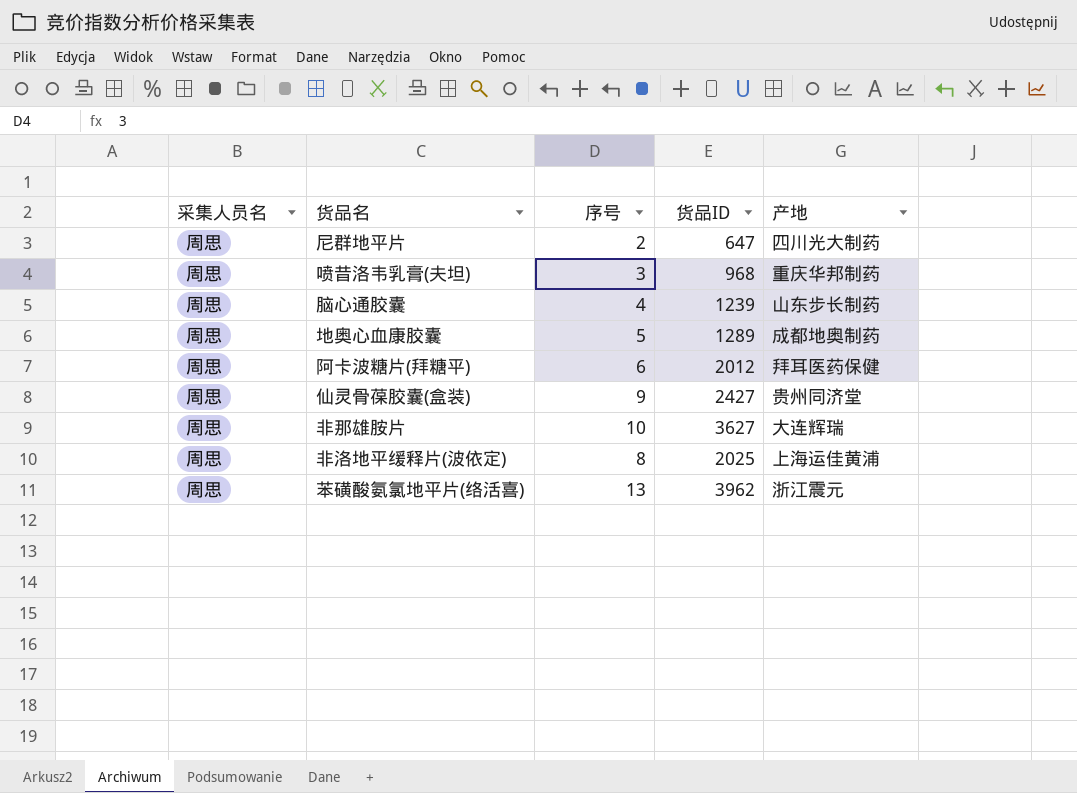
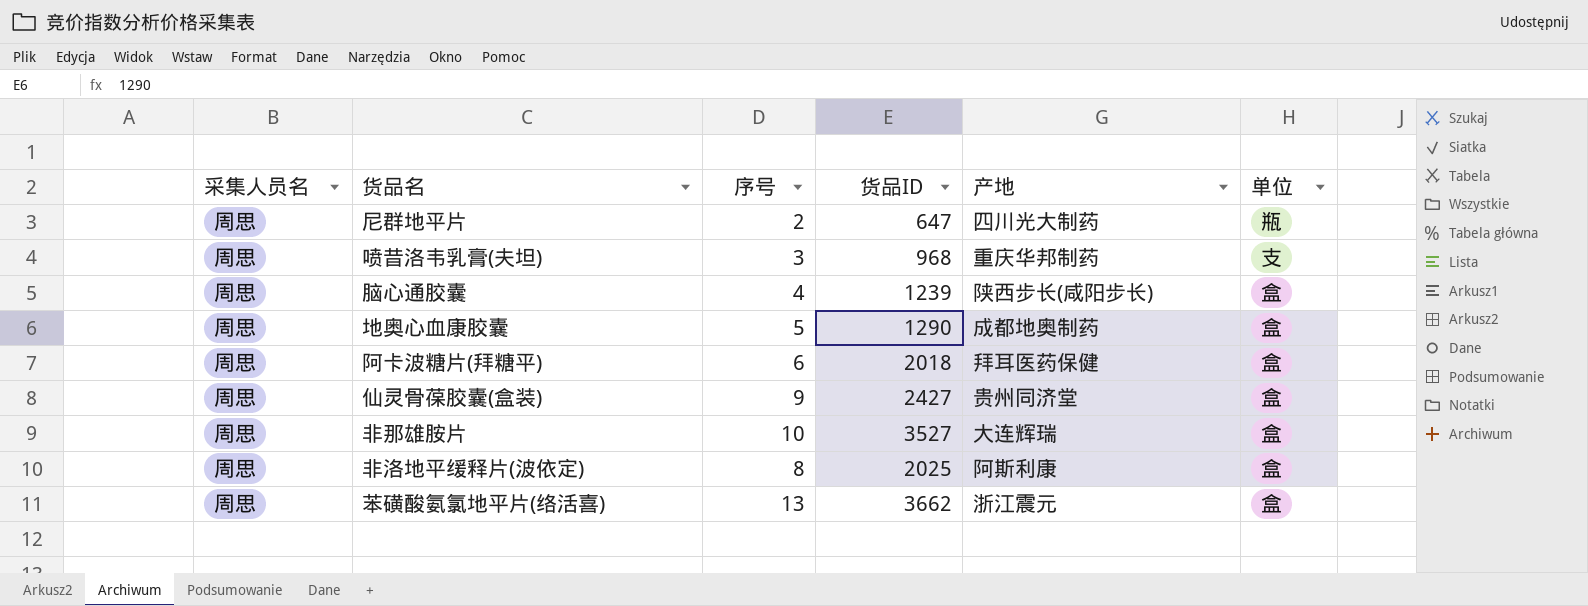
column 单位 | position: none -> 6
脑心通胶囊 | 产地: 山东步长制药 -> 陕西步长(咸阳步长)
地奥心血康胶囊 | 货品ID: 1289 -> 1290
阿卡波糖片(拜糖平) | 货品ID: 2012 -> 2018
非那雄胺片 | 货品ID: 3627 -> 3527
非洛地平缓释片(波依定) | 产地: 上海运佳黄浦 -> 阿斯利康
苯磺酸氨氯地平片(络活喜) | 货品ID: 3962 -> 3662

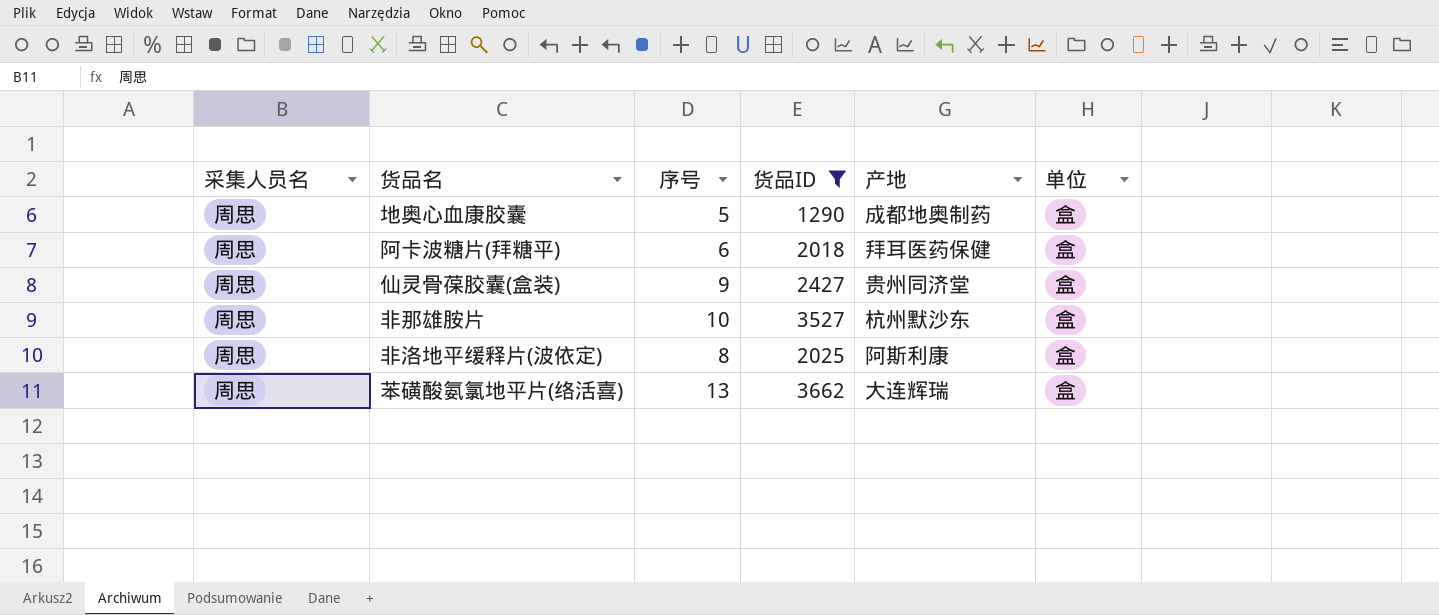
filter: none -> 货品ID >= 1290
非那雄胺片 | 产地: 大连辉瑞 -> 杭州默沙东
苯磺酸氨氯地平片(络活喜) | 产地: 浙江震元 -> 大连辉瑞

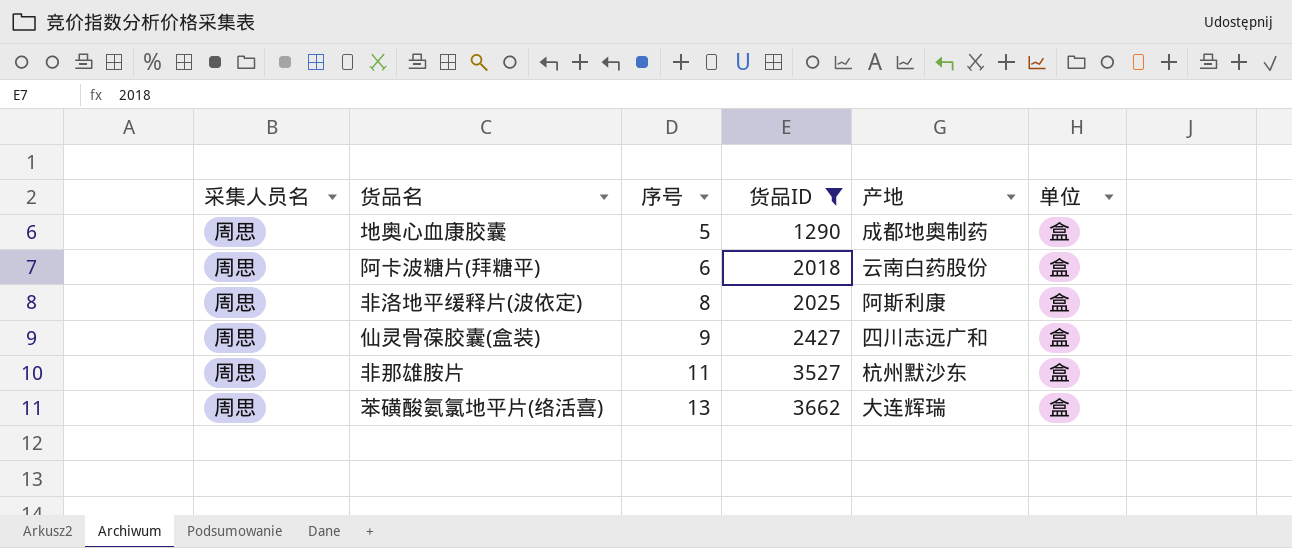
row order: none -> 序号 ascending
阿卡波糖片(拜糖平) | 产地: 拜耳医药保健 -> 云南白药股份
仙灵骨葆胶囊(盒装) | 产地: 贵州同济堂 -> 四川志远广和
非那雄胺片 | 序号: 10 -> 11

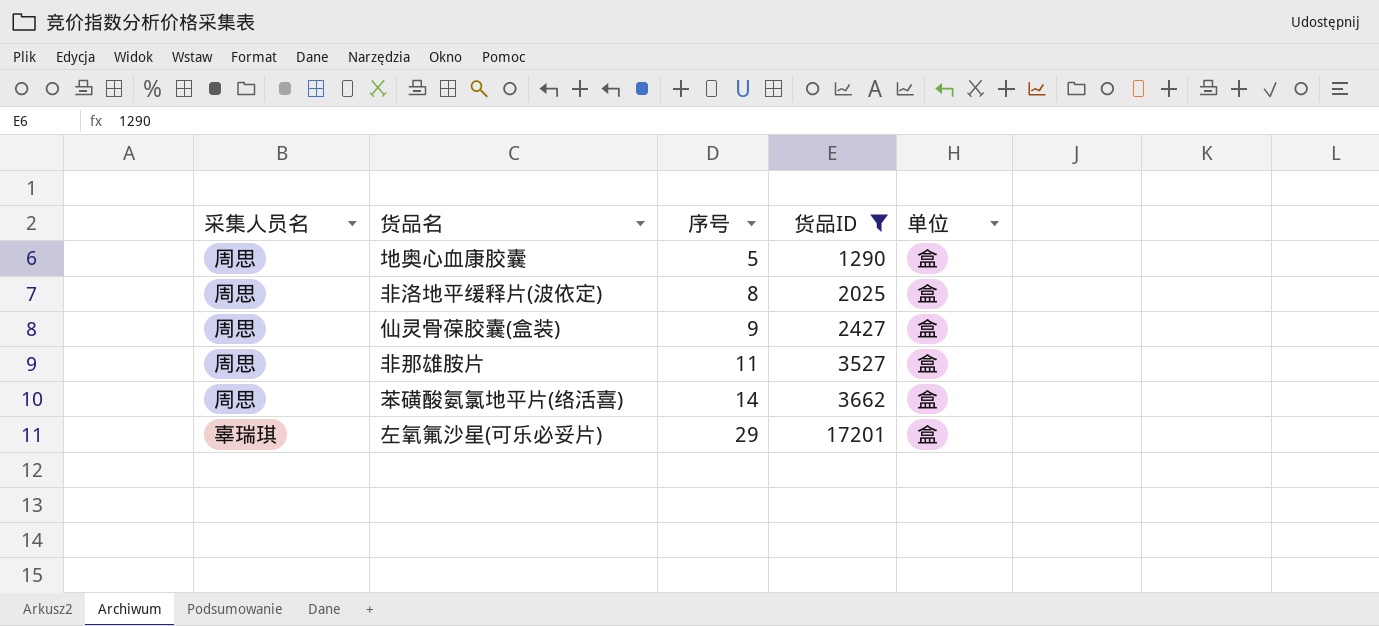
column 产地 | position: 5 -> none
row 阿卡波糖片(拜糖平): 周思 | 6 | 2018 | 云南白药股份 | 盒 -> none
苯磺酸氨氯地平片(络活喜) | 序号: 13 -> 14
row 左氧氟沙星(可乐必妥片): none -> 辜瑞琪 | 29 | 17201 | 盒

